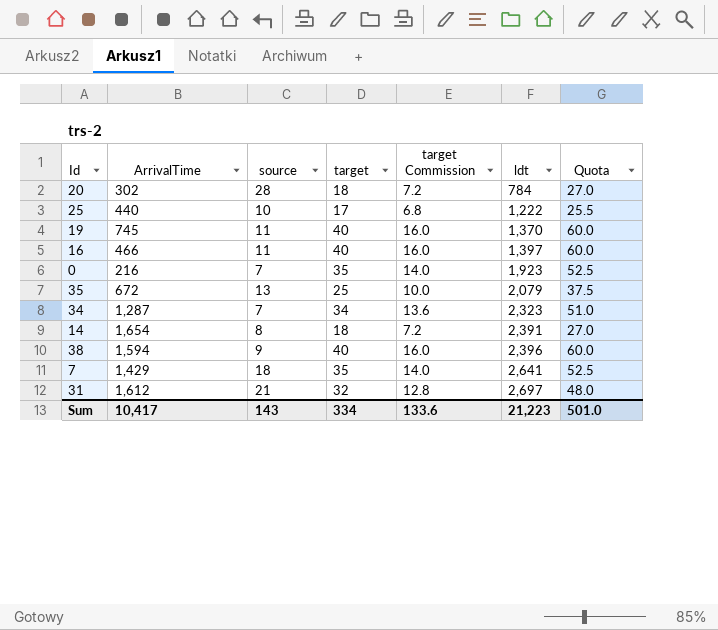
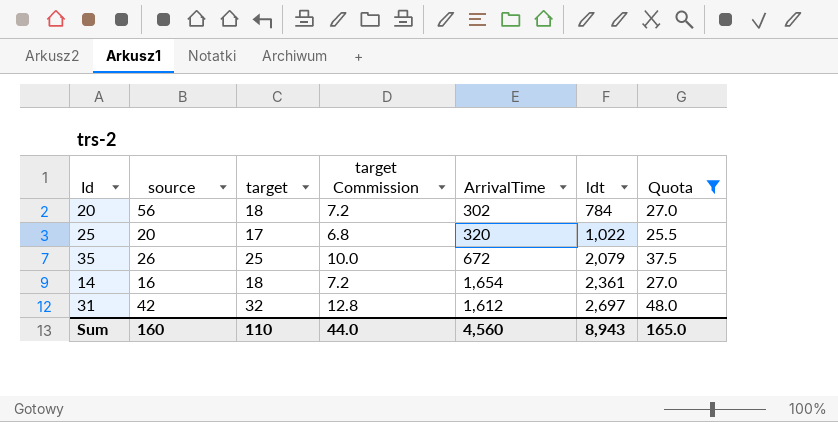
filter: none -> Quota <= 48.0
column ArrivalTime | position: 2 -> 5
20 | source: 28 -> 56
25 | source: 10 -> 20
25 | ArrivalTime: 440 -> 320
25 | ldt: 1,222 -> 1,022
35 | source: 13 -> 26
14 | source: 8 -> 16
14 | ldt: 2,391 -> 2,361
31 | source: 21 -> 42
Sum | source: 143 -> 160
Sum | target: 334 -> 110
Sum | target Commission: 133.6 -> 44.0
Sum | ArrivalTime: 10,417 -> 4,560
Sum | ldt: 21,223 -> 8,943
Sum | Quota: 501.0 -> 165.0

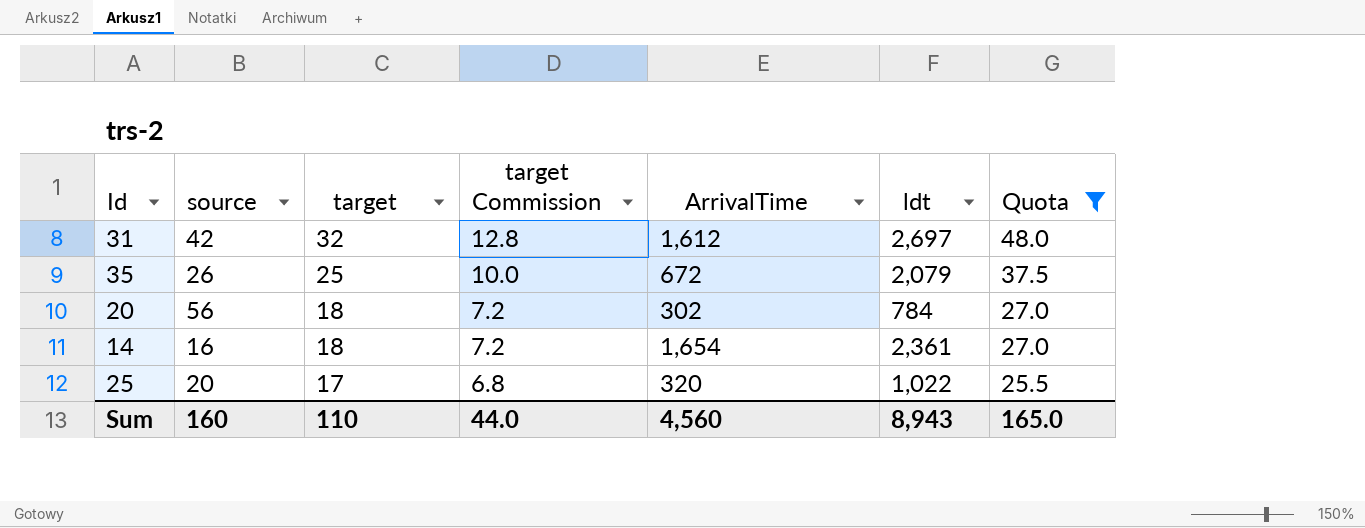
row order: ldt ascending -> target descending

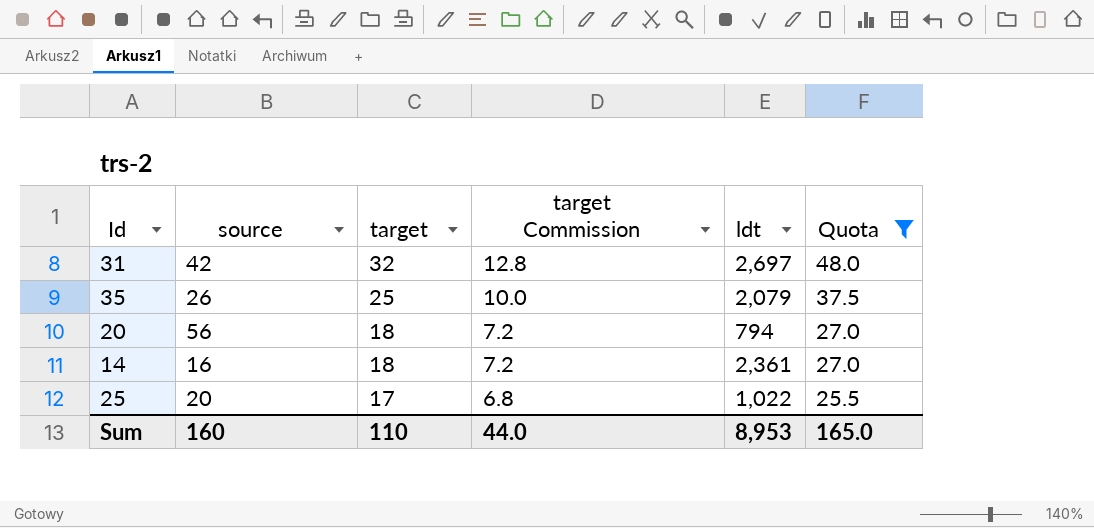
column ArrivalTime | position: 5 -> none
20 | ldt: 784 -> 794
Sum | ldt: 8,943 -> 8,953

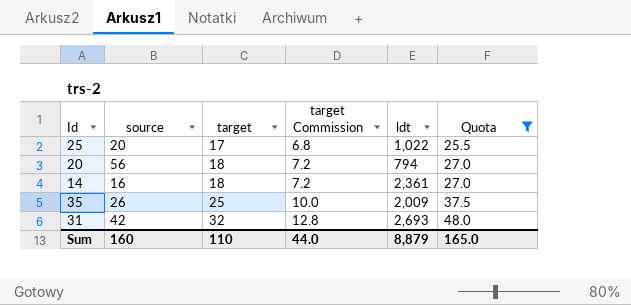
row order: target descending -> target ascending
35 | ldt: 2,079 -> 2,009
31 | ldt: 2,697 -> 2,693
Sum | ldt: 8,953 -> 8,879

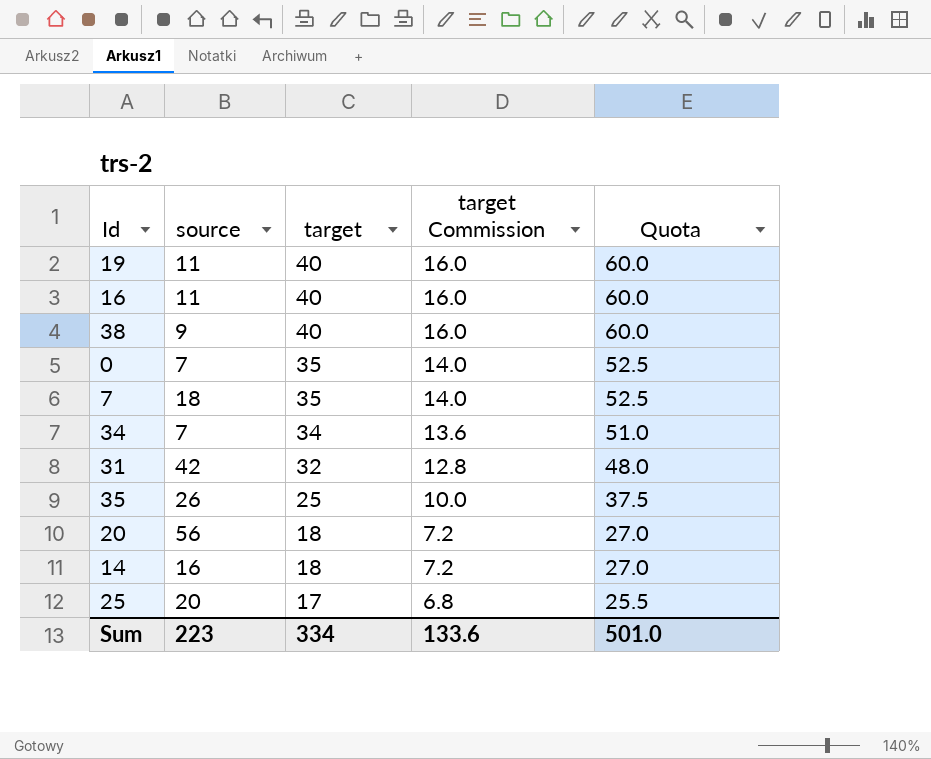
filter: Quota <= 48.0 -> none
row order: target ascending -> target descending
column ldt | position: 5 -> none
Sum | source: 160 -> 223
Sum | target: 110 -> 334
Sum | target Commission: 44.0 -> 133.6
Sum | Quota: 165.0 -> 501.0

